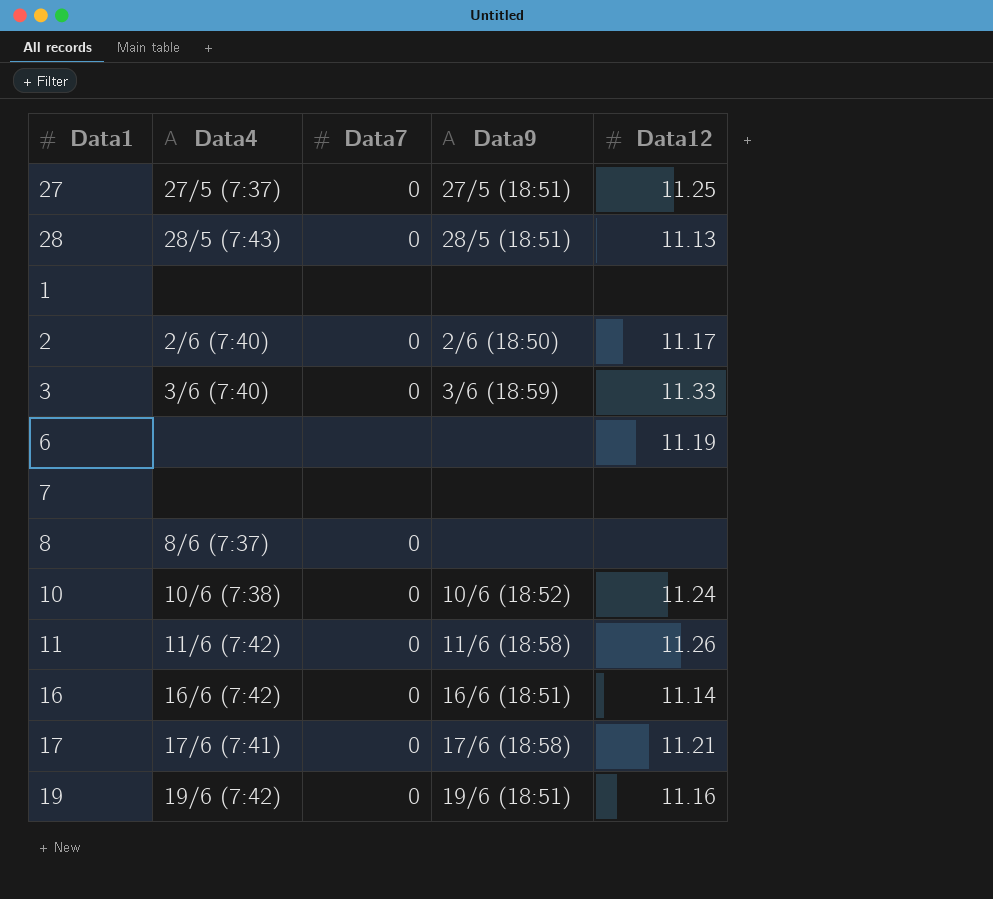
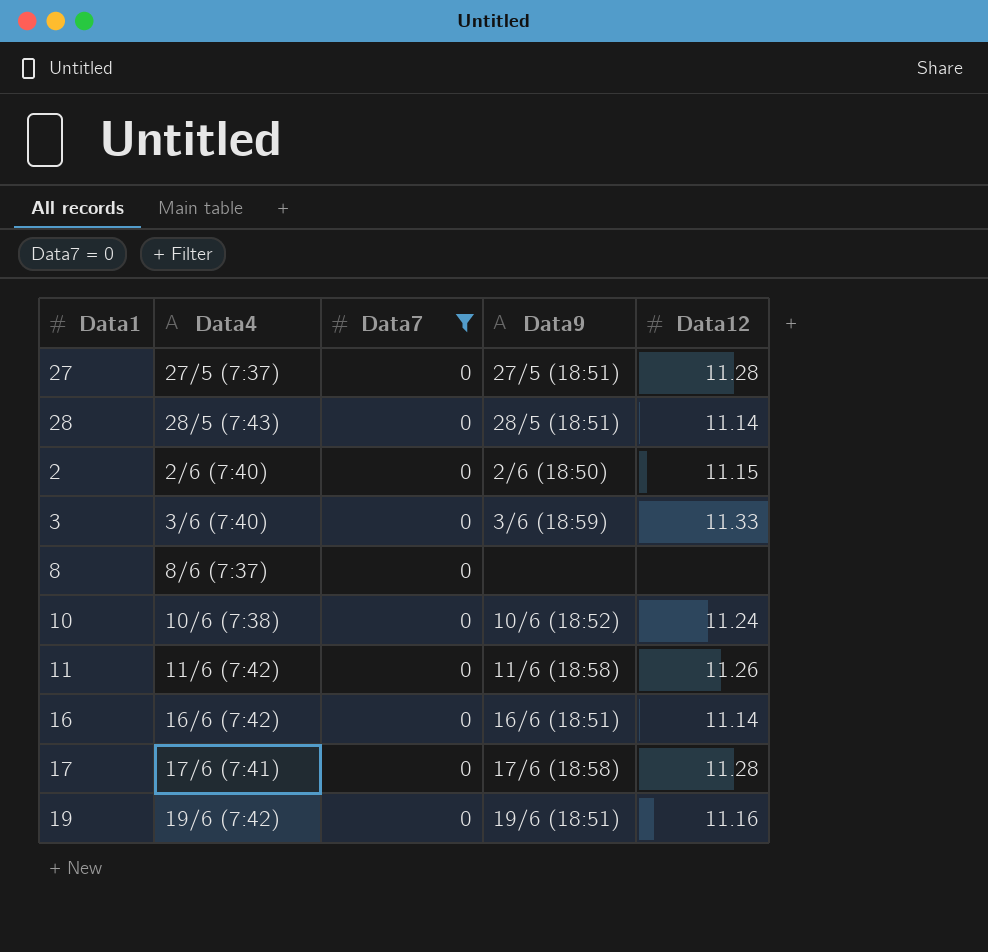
filter: none -> Data7 = 0
27 | Data12: 11.25 -> 11.28
28 | Data12: 11.13 -> 11.14
2 | Data12: 11.17 -> 11.15
17 | Data12: 11.21 -> 11.28

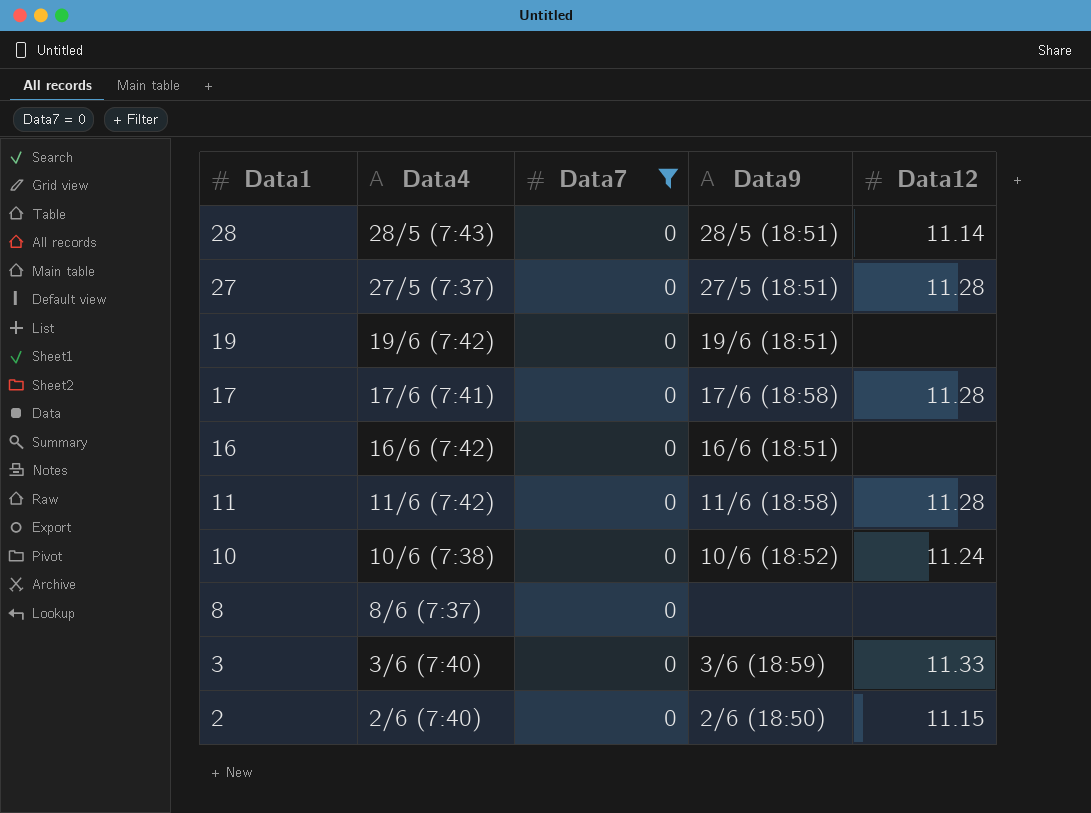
row order: none -> Data1 descending
19 | Data12: 11.16 -> none
16 | Data12: 11.14 -> none
11 | Data12: 11.26 -> 11.28

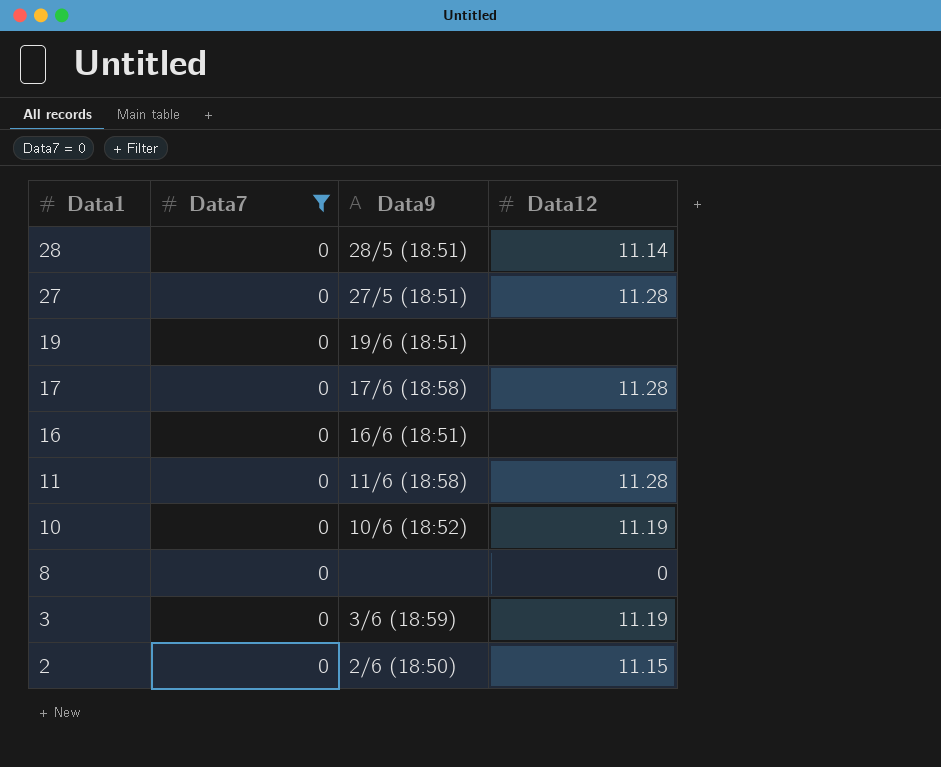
column Data4 | position: 2 -> none
10 | Data12: 11.24 -> 11.19
8 | Data12: none -> 0
3 | Data12: 11.33 -> 11.19

